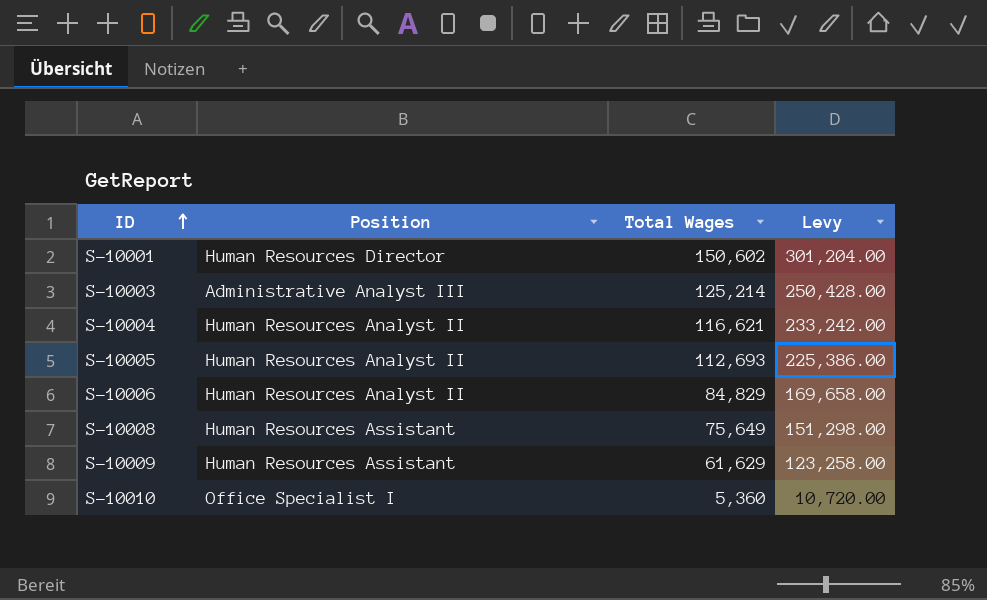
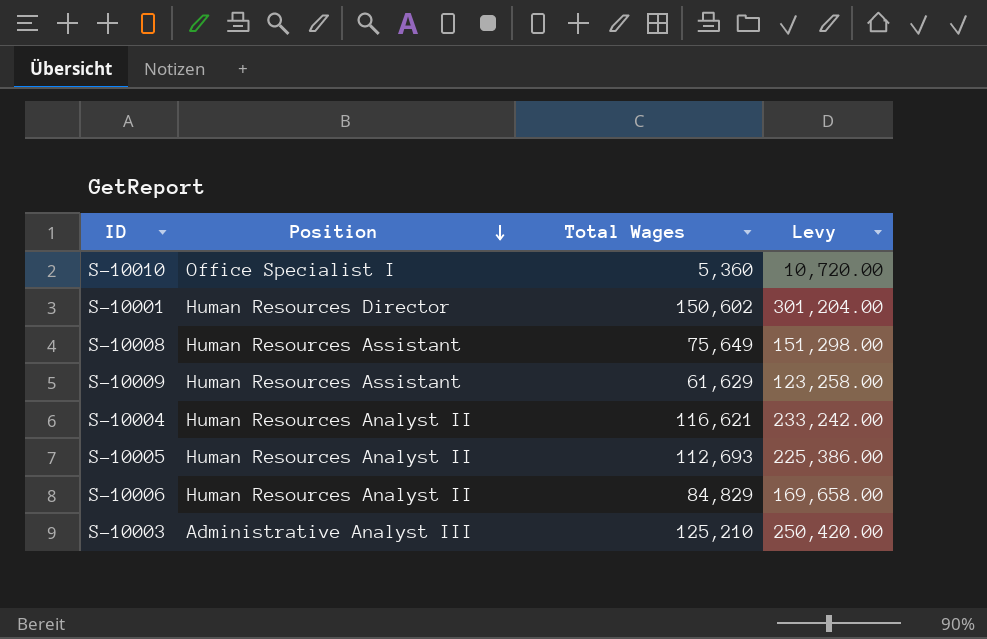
row order: ID ascending -> Position descending
S-10003 | Total Wages: 125,214 -> 125,210
S-10003 | Levy: 250,428.00 -> 250,420.00

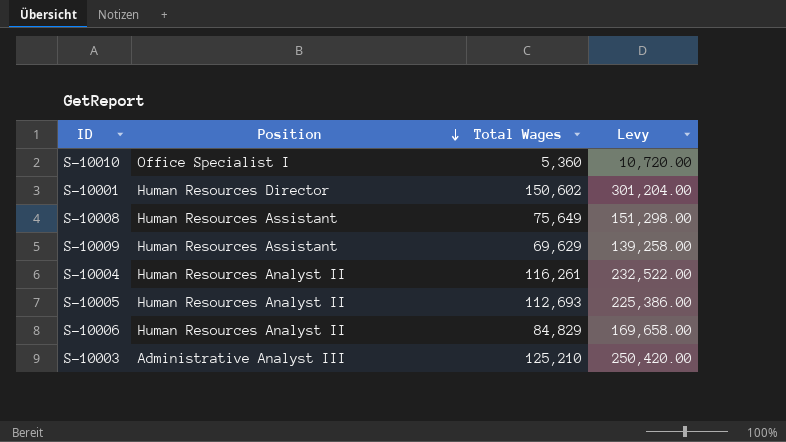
S-10009 | Total Wages: 61,629 -> 69,629
S-10009 | Levy: 123,258.00 -> 139,258.00
S-10004 | Total Wages: 116,621 -> 116,261
S-10004 | Levy: 233,242.00 -> 232,522.00

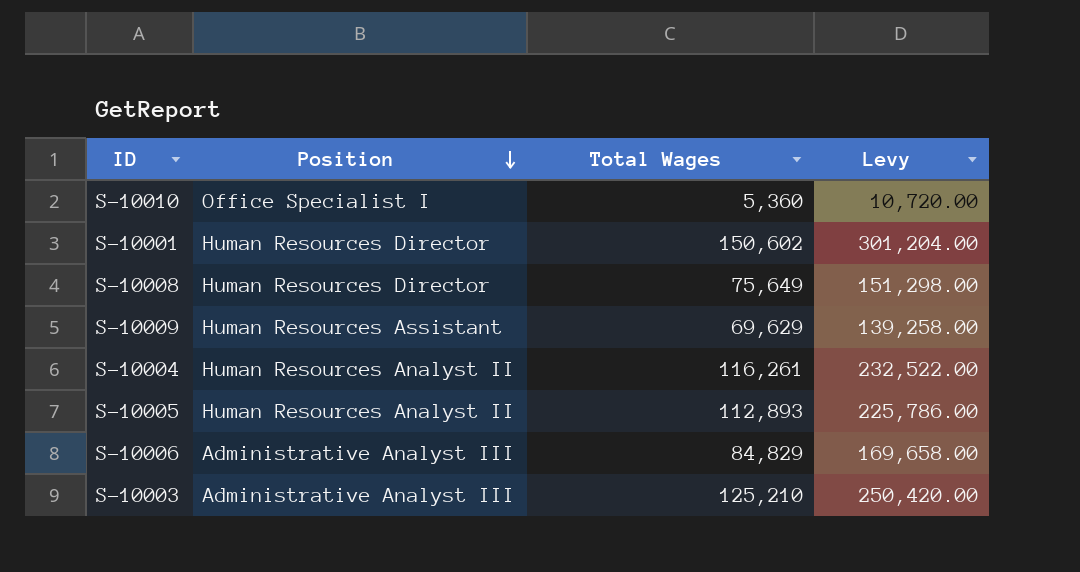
S-10008 | Position: Human Resources Assistant -> Human Resources Director
S-10005 | Total Wages: 112,693 -> 112,893
S-10005 | Levy: 225,386.00 -> 225,786.00
S-10006 | Position: Human Resources Analyst II -> Administrative Analyst III

